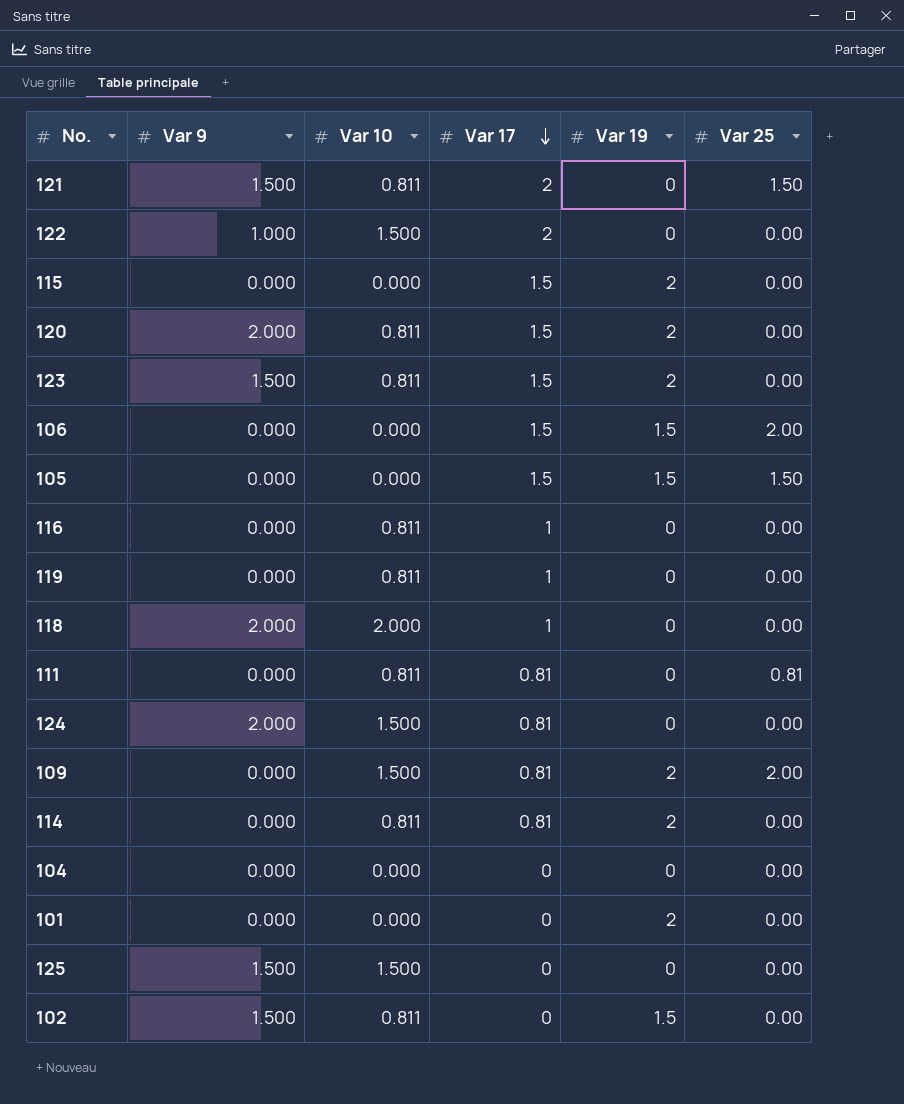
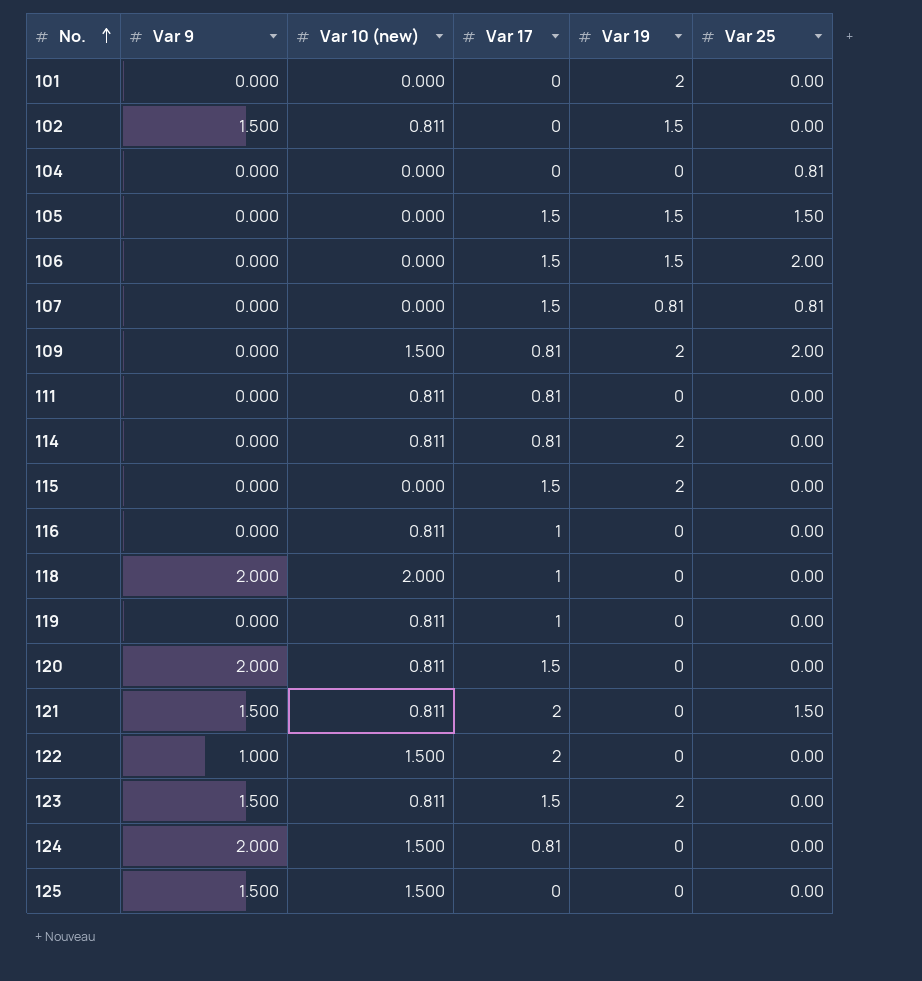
row order: Var 17 descending -> No. ascending
column name: Var 10 -> Var 10 (new)
104 | Var 25: 0.00 -> 0.81
row 107: none -> 0.000 | 0.000 | 1.5 | 0.81 | 0.81
111 | Var 25: 0.81 -> 0.00
120 | Var 19: 2 -> 0

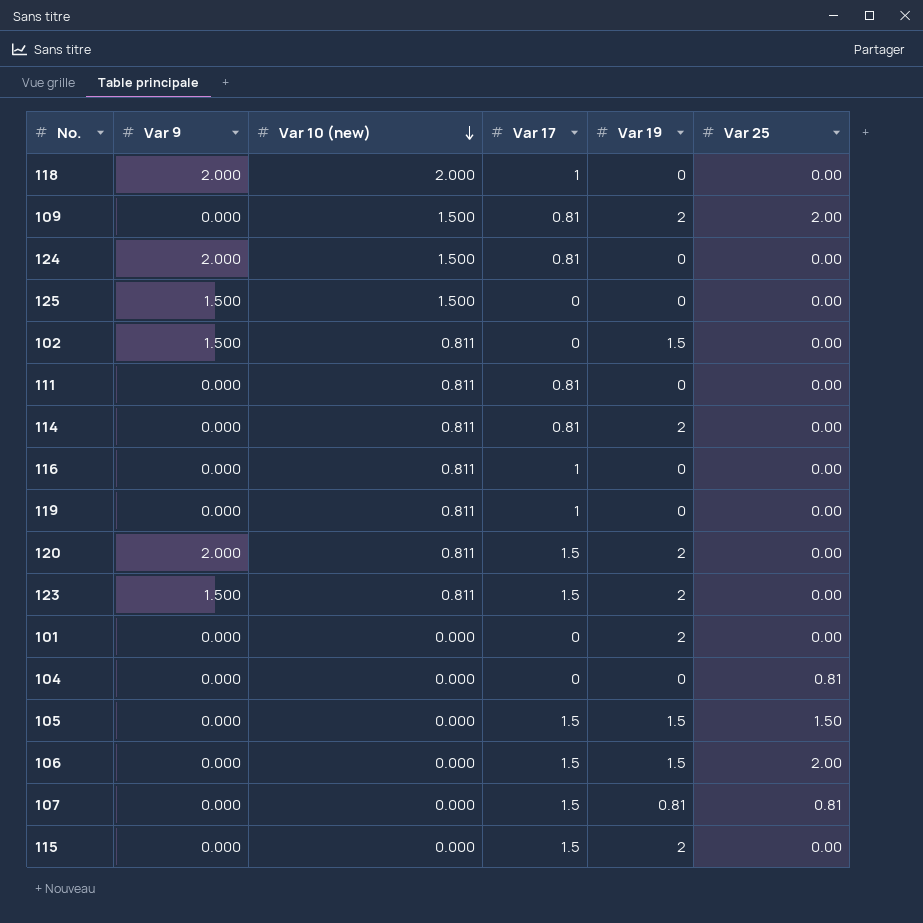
row order: No. ascending -> Var 10 (new) descending
row 121: 1.500 | 0.811 | 2 | 0 | 1.50 -> none
row 122: 1.000 | 1.500 | 2 | 0 | 0.00 -> none
120 | Var 19: 0 -> 2

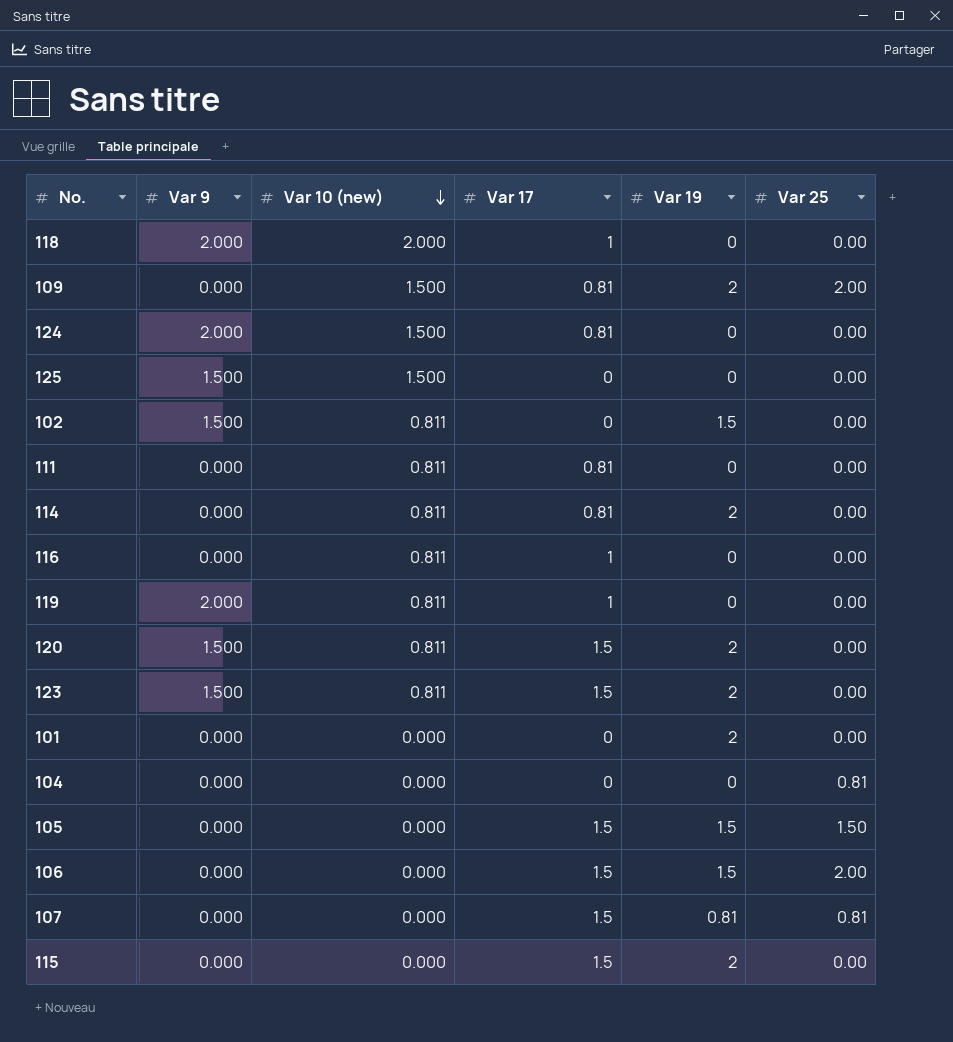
119 | Var 9: 0.000 -> 2.000
120 | Var 9: 2.000 -> 1.500

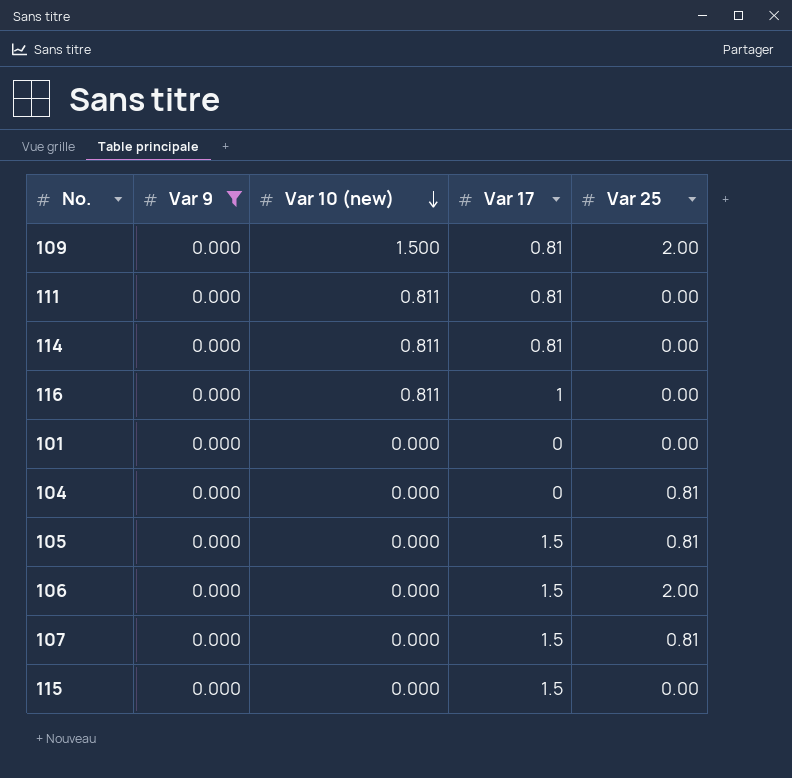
filter: none -> Var 9 = 0.000
column Var 19 | position: 5 -> none
105 | Var 25: 1.50 -> 0.81

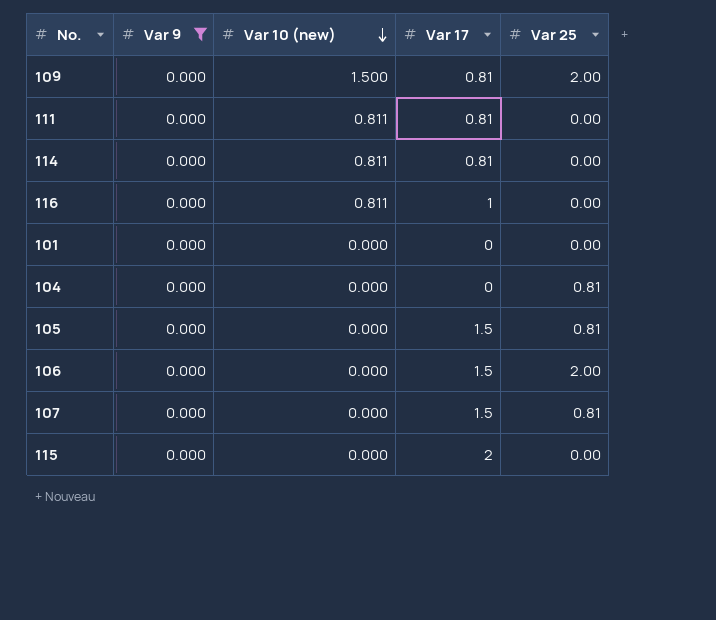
115 | Var 17: 1.5 -> 2

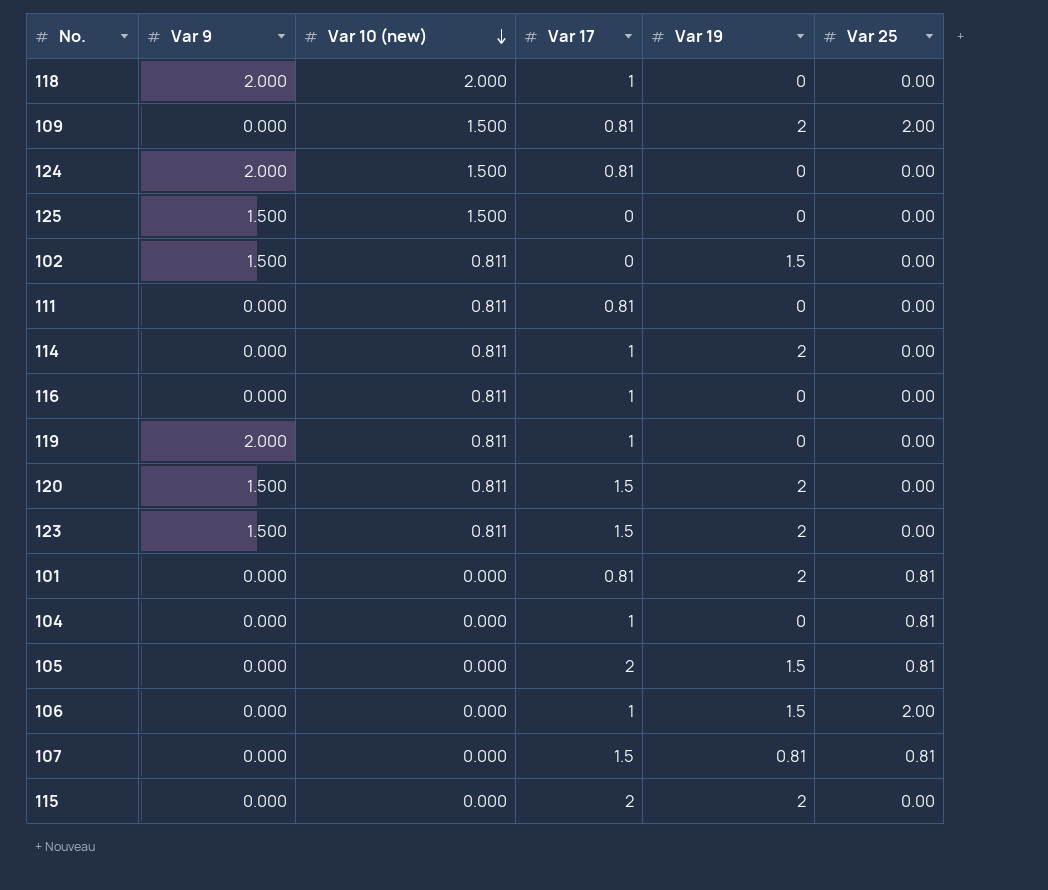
filter: Var 9 = 0.000 -> none
column Var 19 | position: none -> 5
114 | Var 17: 0.81 -> 1
101 | Var 17: 0 -> 0.81
101 | Var 25: 0.00 -> 0.81
104 | Var 17: 0 -> 1
105 | Var 17: 1.5 -> 2
106 | Var 17: 1.5 -> 1

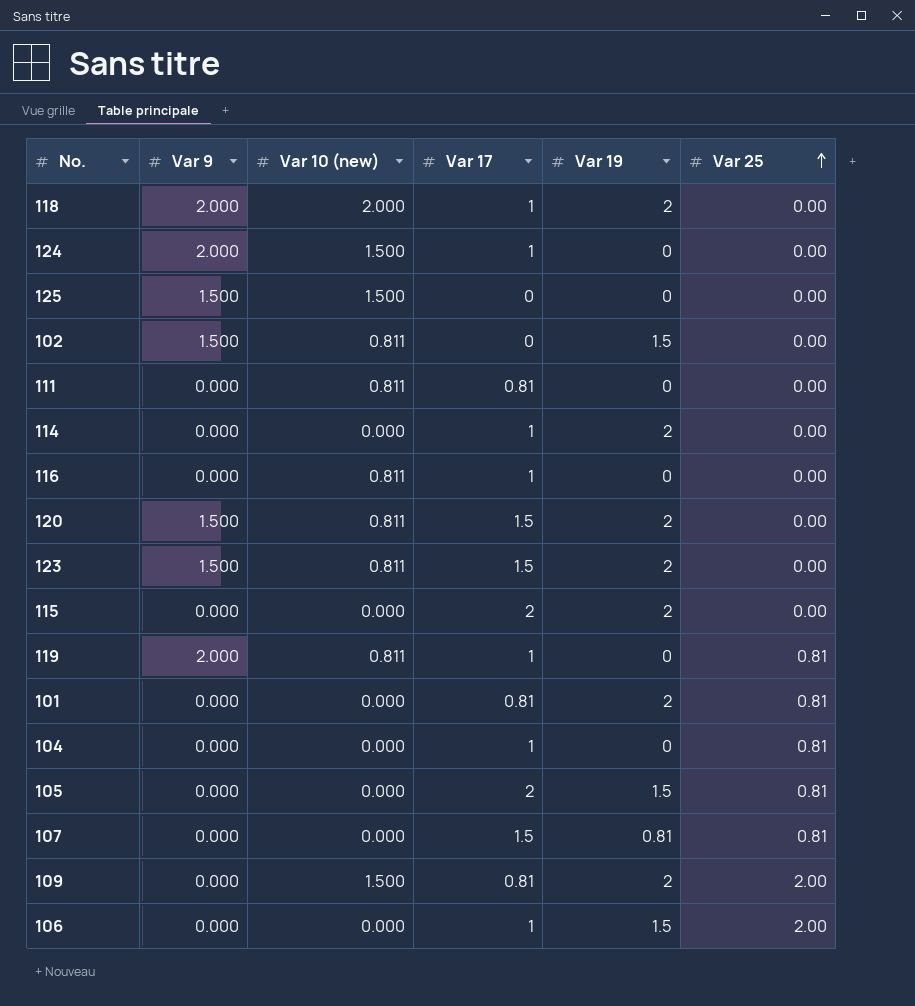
row order: Var 10 (new) descending -> Var 25 ascending
118 | Var 19: 0 -> 2
124 | Var 17: 0.81 -> 1
114 | Var 10 (new): 0.811 -> 0.000
119 | Var 25: 0.00 -> 0.81

